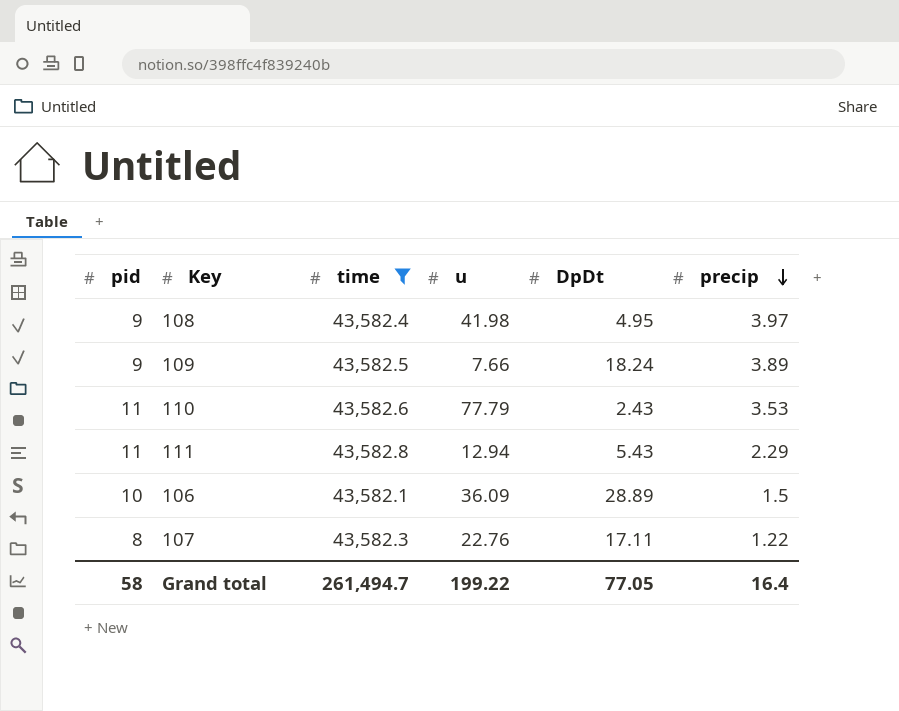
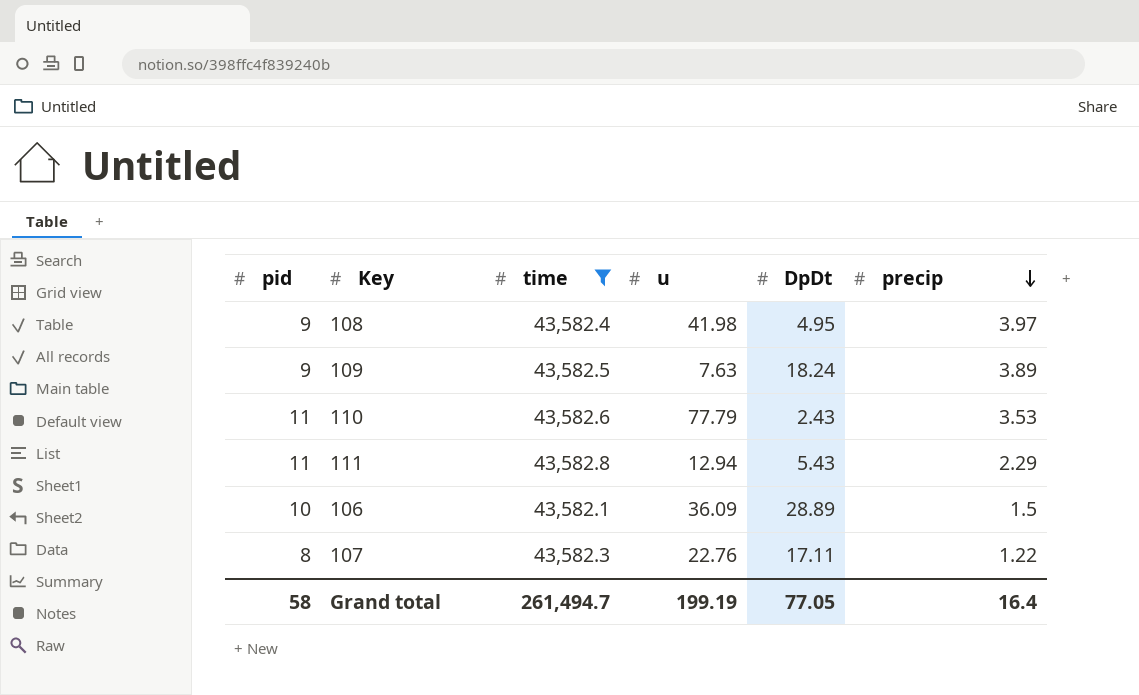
109 | u: 7.66 -> 7.63
Grand total | u: 199.22 -> 199.19

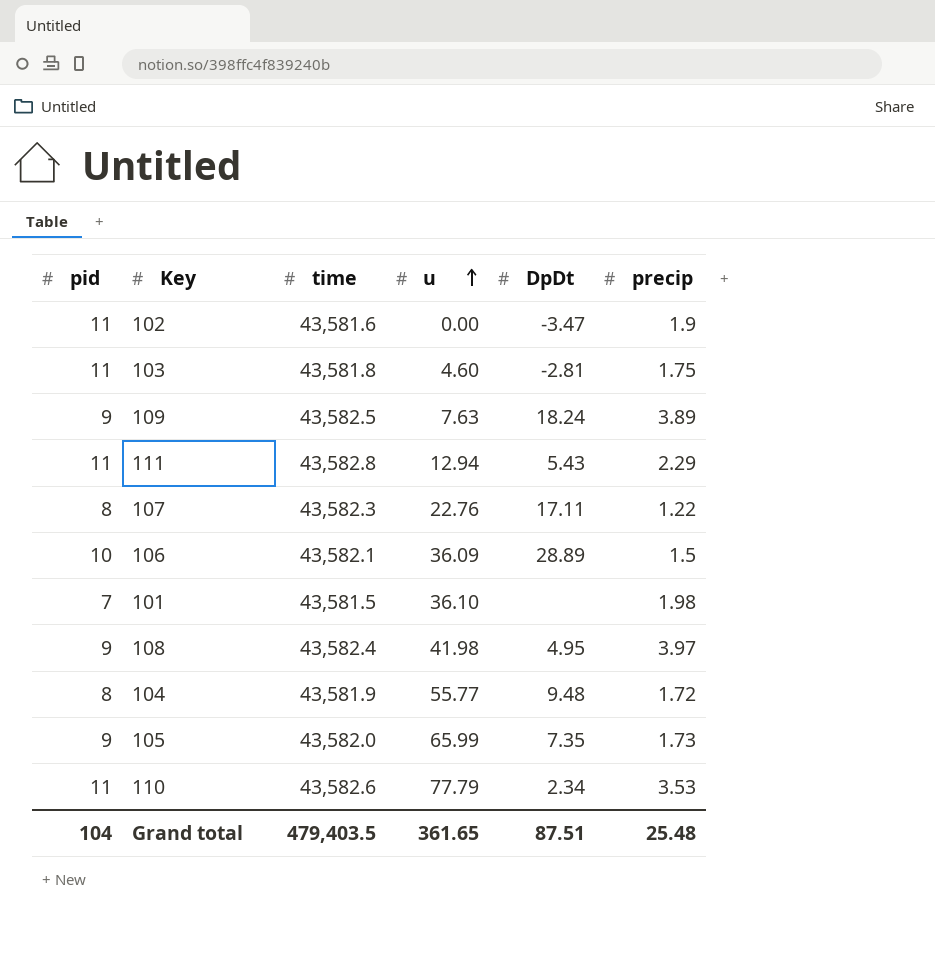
filter: time >= 43,582.1 -> none
row order: precip descending -> u ascending
110 | DpDt: 2.43 -> 2.34
Grand total | pid: 58 -> 104
Grand total | time: 261,494.7 -> 479,403.5
Grand total | u: 199.19 -> 361.65
Grand total | DpDt: 77.05 -> 87.51
Grand total | precip: 16.4 -> 25.48

